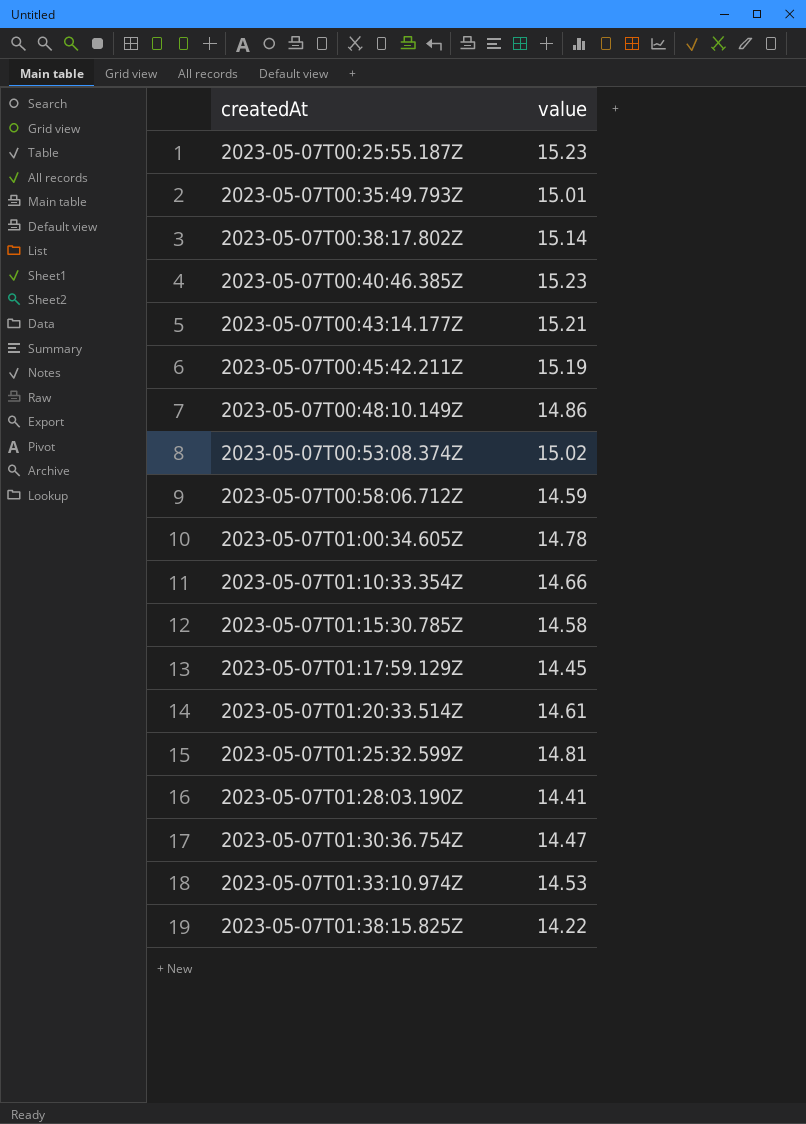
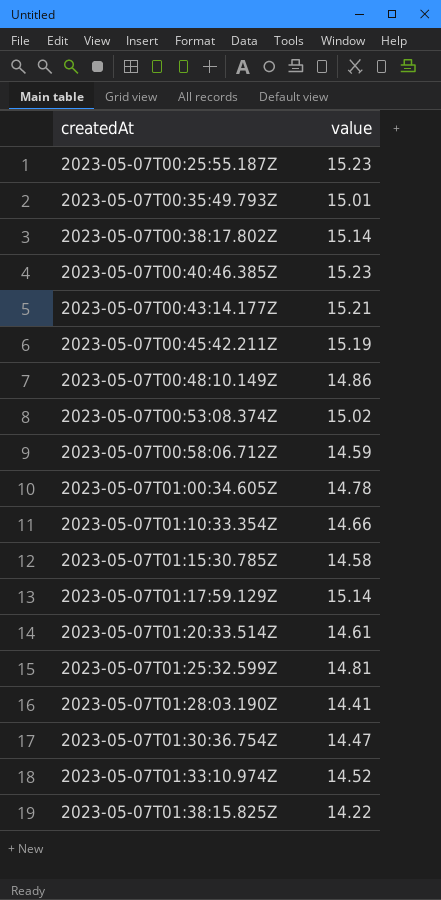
2023-05-07T01:17:59.129Z | value: 14.45 -> 15.14
2023-05-07T01:33:10.974Z | value: 14.53 -> 14.52

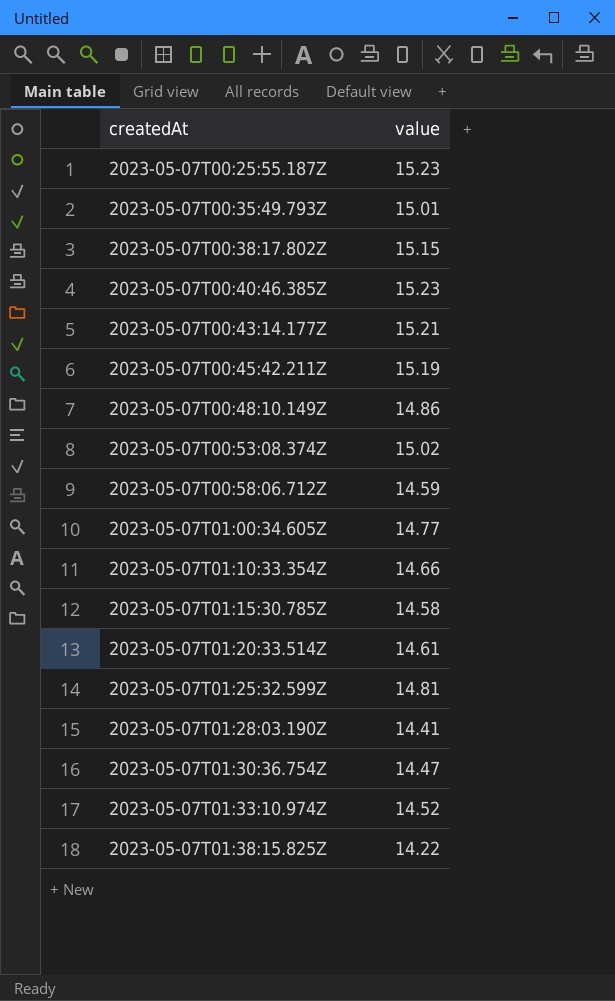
row 2023-05-07T01:17:59.129Z: 15.14 -> none
2023-05-07T00:38:17.802Z | value: 15.14 -> 15.15
2023-05-07T01:00:34.605Z | value: 14.78 -> 14.77

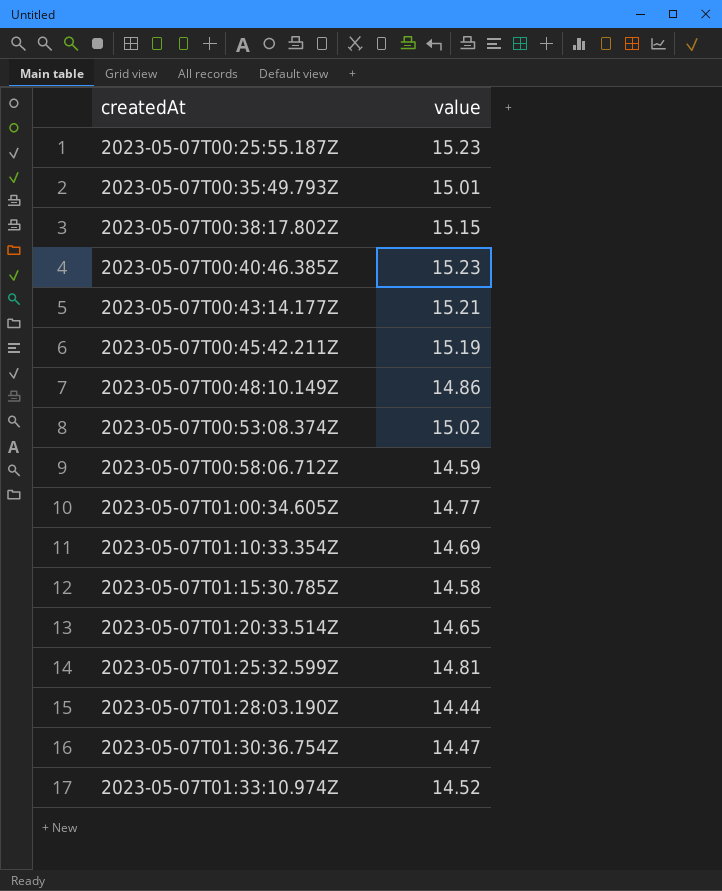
row 2023-05-07T01:38:15.825Z: 14.22 -> none
2023-05-07T01:10:33.354Z | value: 14.66 -> 14.69
2023-05-07T01:20:33.514Z | value: 14.61 -> 14.65
2023-05-07T01:28:03.190Z | value: 14.41 -> 14.44

